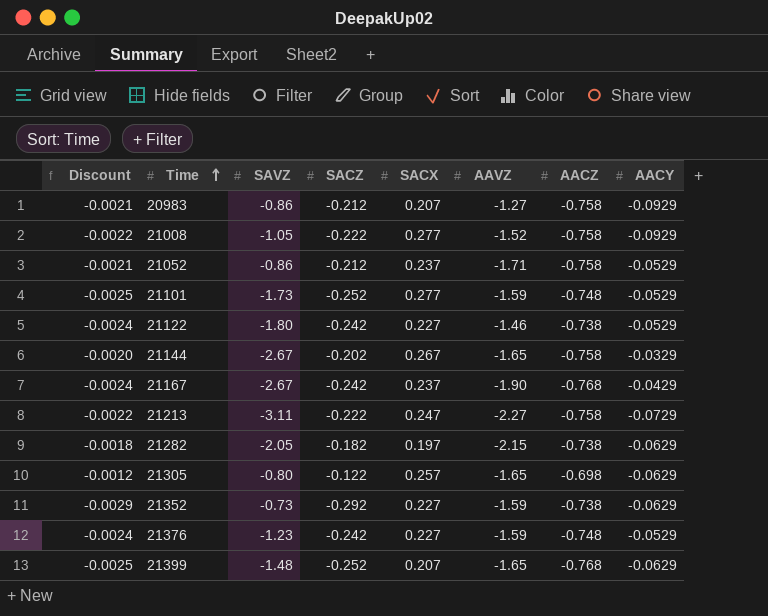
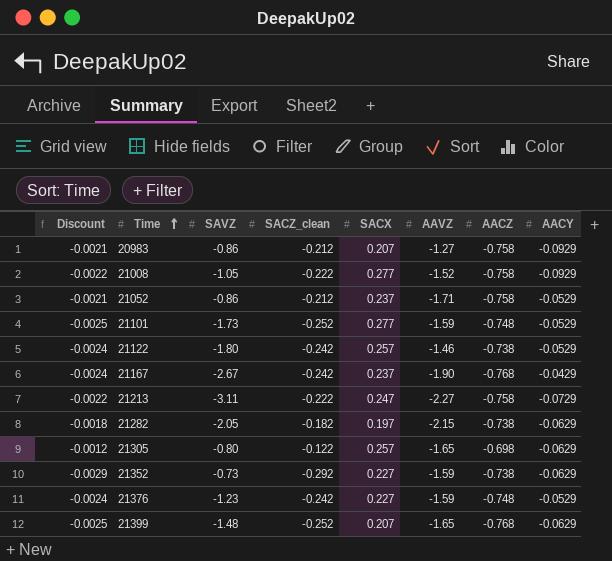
column name: SACZ -> SACZ_clean
row 21144: -0.0020 | -2.67 | -0.202 | 0.267 | -1.65 | -0.758 | -0.0329 -> none
21122 | SACX: 0.227 -> 0.257

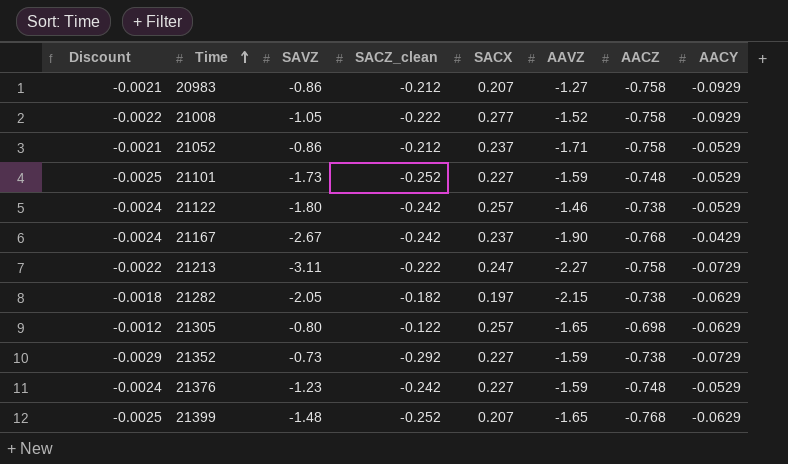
21101 | SACX: 0.277 -> 0.227
21352 | AACY: -0.0629 -> -0.0729

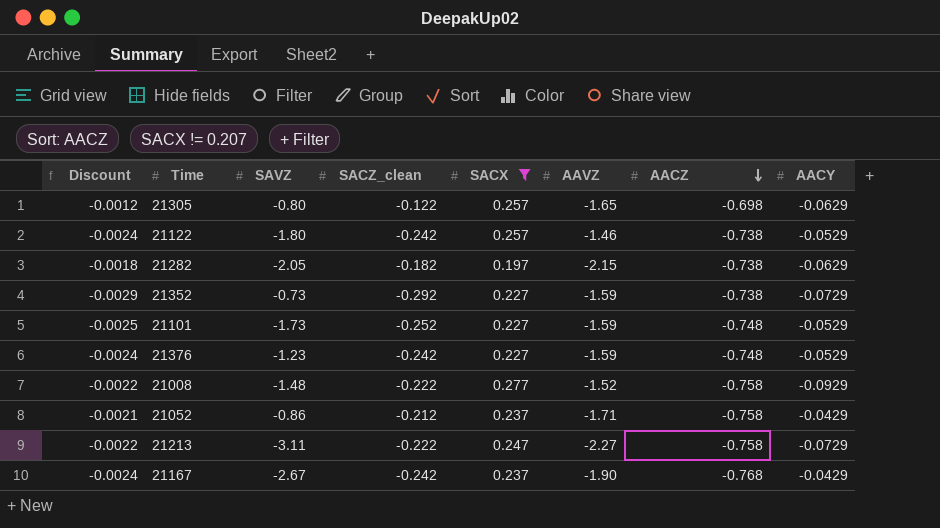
filter: none -> SACX != 0.207
row order: Time ascending -> AACZ descending
21008 | SAVZ: -1.05 -> -1.48
21052 | AACY: -0.0529 -> -0.0429

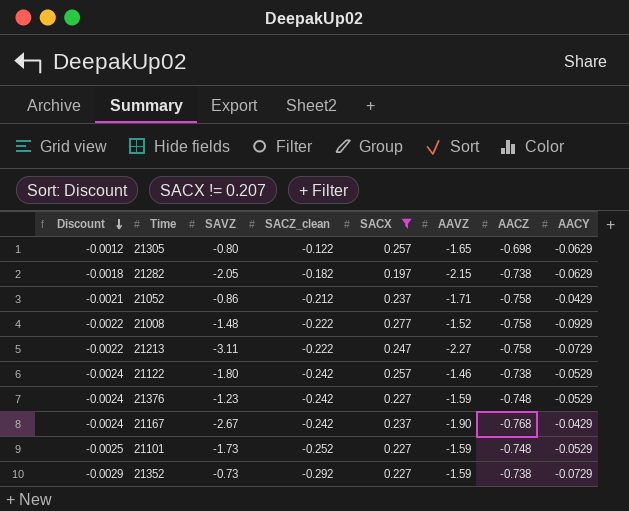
row order: AACZ descending -> Discount descending

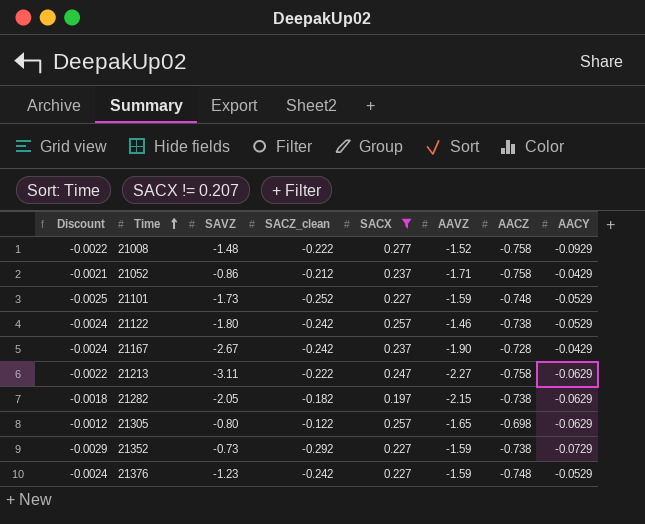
row order: Discount descending -> Time ascending
21167 | AACZ: -0.768 -> -0.728
21213 | AACY: -0.0729 -> -0.0629

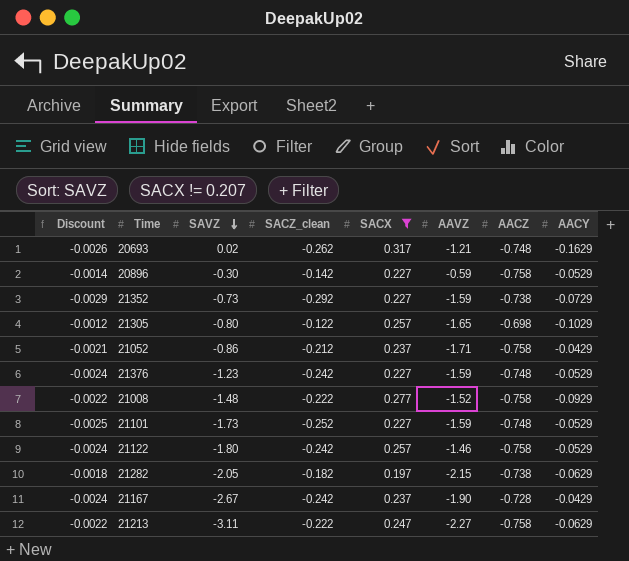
row order: Time ascending -> SAVZ descending
row 20693: none -> -0.0026 | 0.02 | -0.262 | 0.317 | -1.21 | -0.748 | -0.1629
row 20896: none -> -0.0014 | -0.30 | -0.142 | 0.227 | -0.59 | -0.758 | -0.0529
21305 | AACY: -0.0629 -> -0.1029
21122 | AACZ: -0.738 -> -0.758

